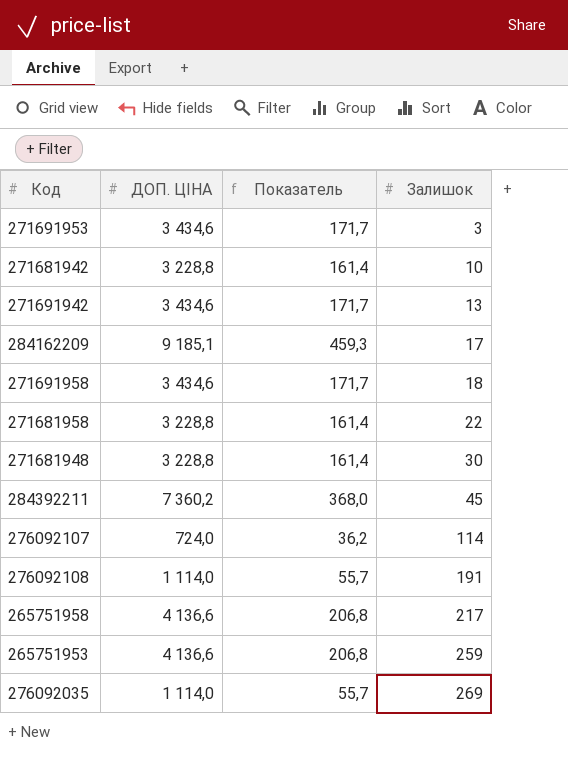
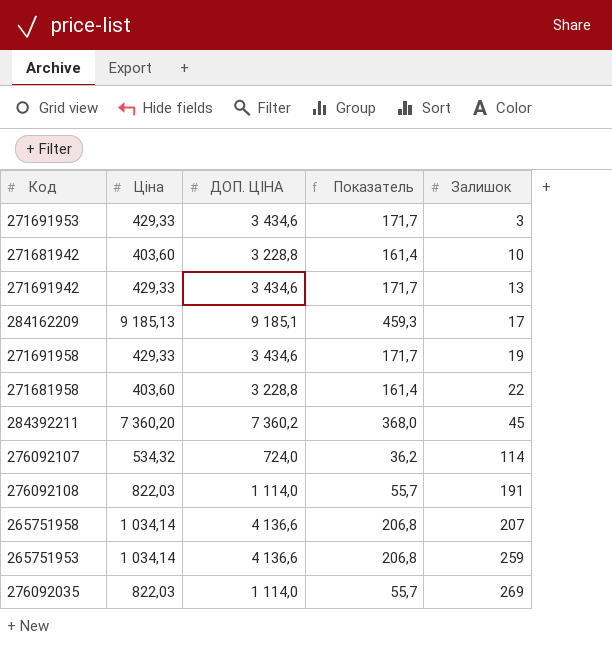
column Ціна | position: none -> 2
row 271681948: 3 228,8 | 161,4 | 30 -> none
271691958 | Залишок: 18 -> 19
265751958 | Залишок: 217 -> 207

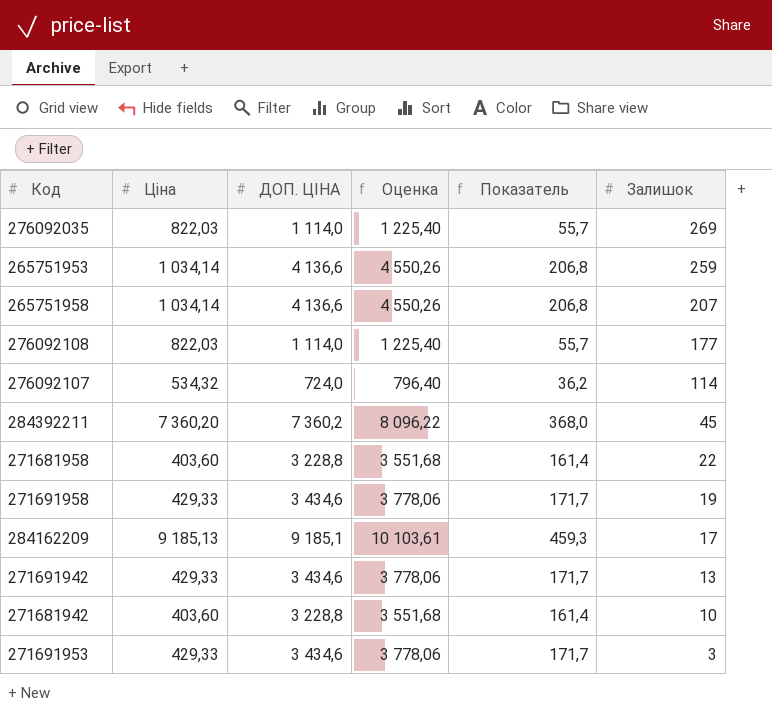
row order: Залишок ascending -> Залишок descending
column Оценка | formula: none -> [ДОП. ЦІНА] * 1,1
276092108 | Залишок: 191 -> 177

